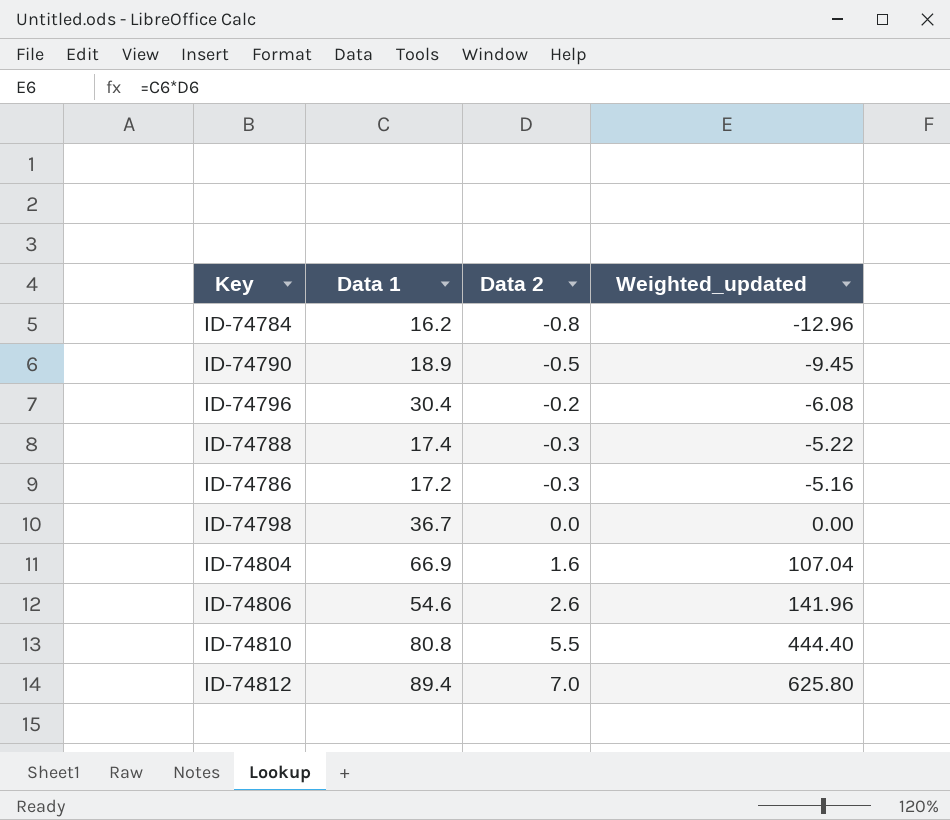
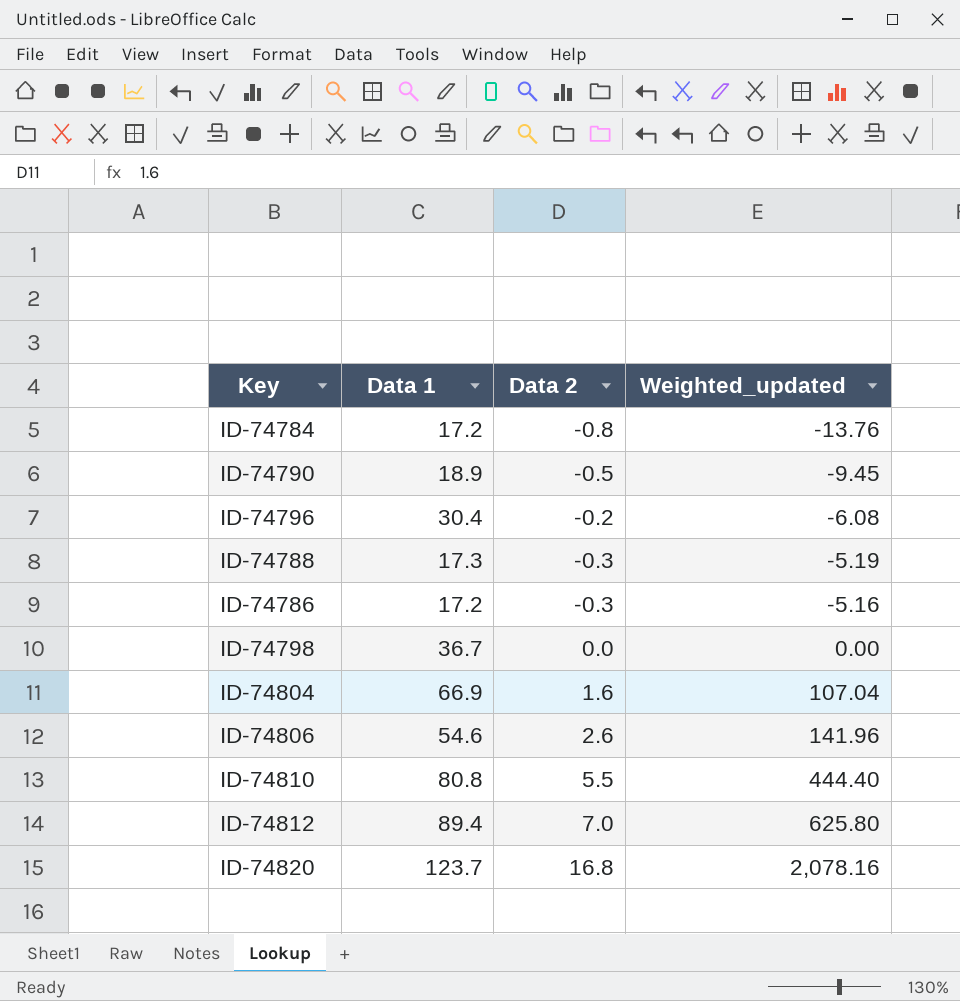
ID-74784 | Data 1: 16.2 -> 17.2
ID-74784 | Weighted_updated: -12.96 -> -13.76
ID-74788 | Data 1: 17.4 -> 17.3
ID-74788 | Weighted_updated: -5.22 -> -5.19
row ID-74820: none -> 123.7 | 16.8 | 2,078.16

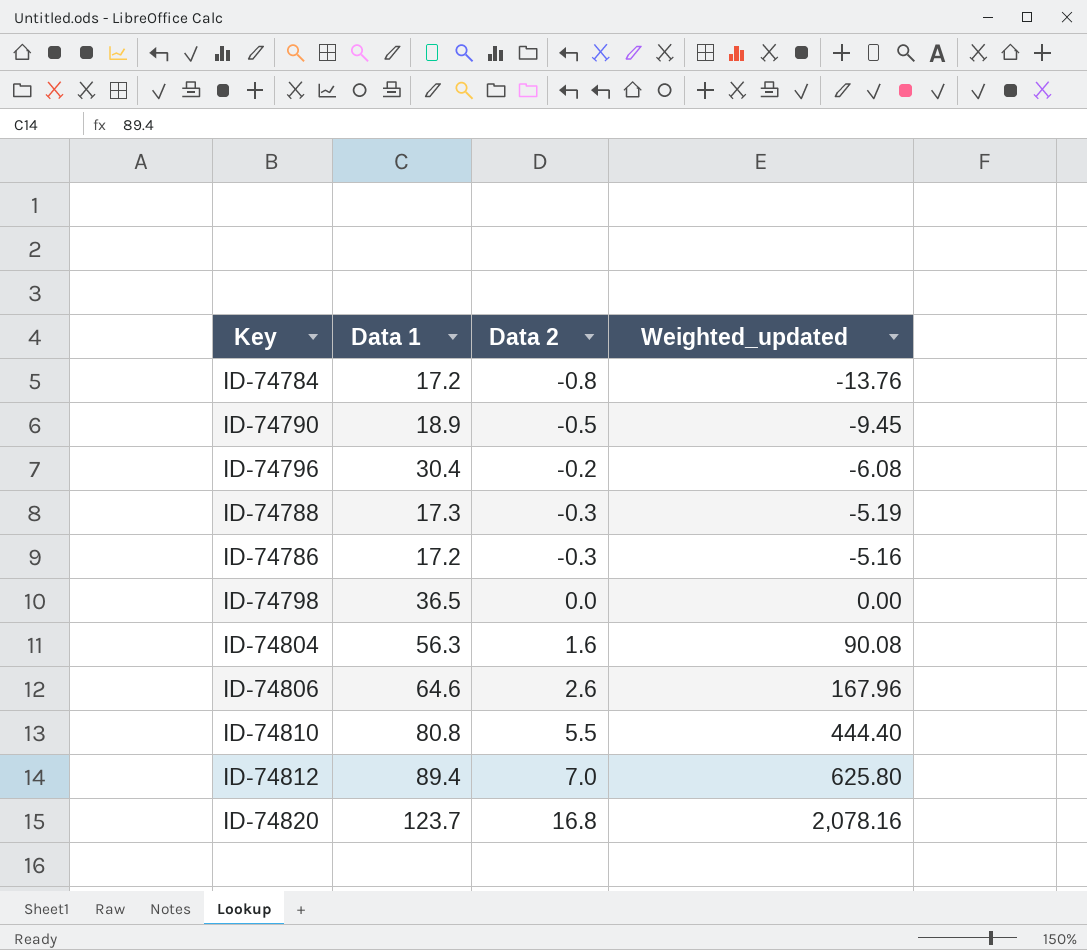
ID-74798 | Data 1: 36.7 -> 36.5
ID-74804 | Data 1: 66.9 -> 56.3
ID-74804 | Weighted_updated: 107.04 -> 90.08
ID-74806 | Data 1: 54.6 -> 64.6
ID-74806 | Weighted_updated: 141.96 -> 167.96

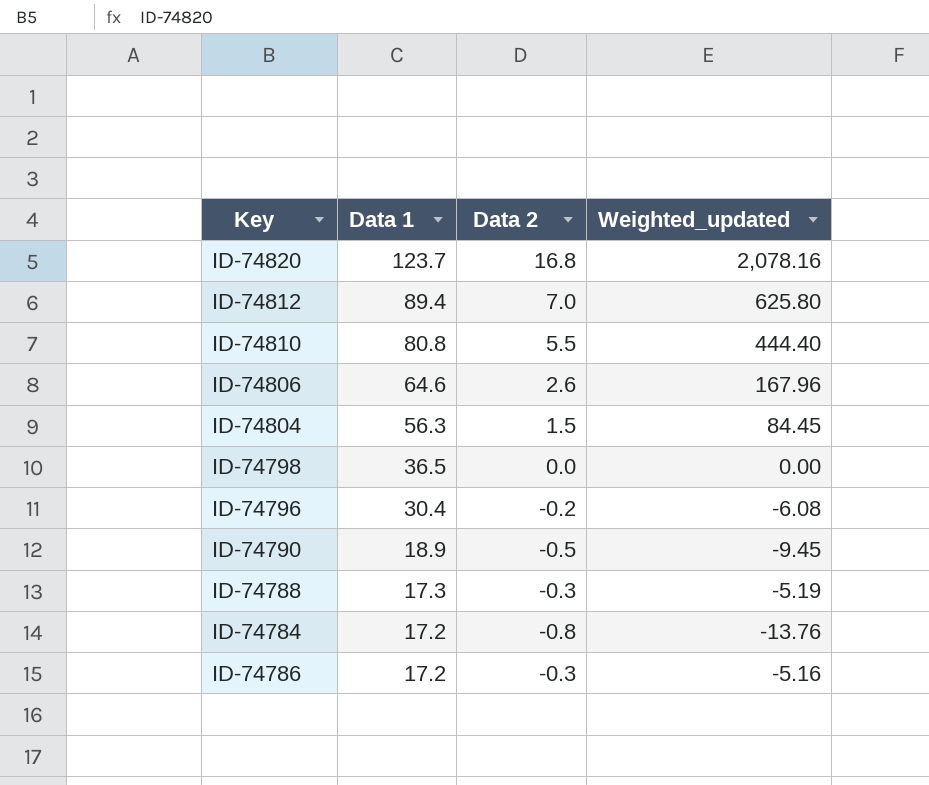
row order: Weighted_updated ascending -> Data 1 descending
ID-74804 | Data 2: 1.6 -> 1.5
ID-74804 | Weighted_updated: 90.08 -> 84.45

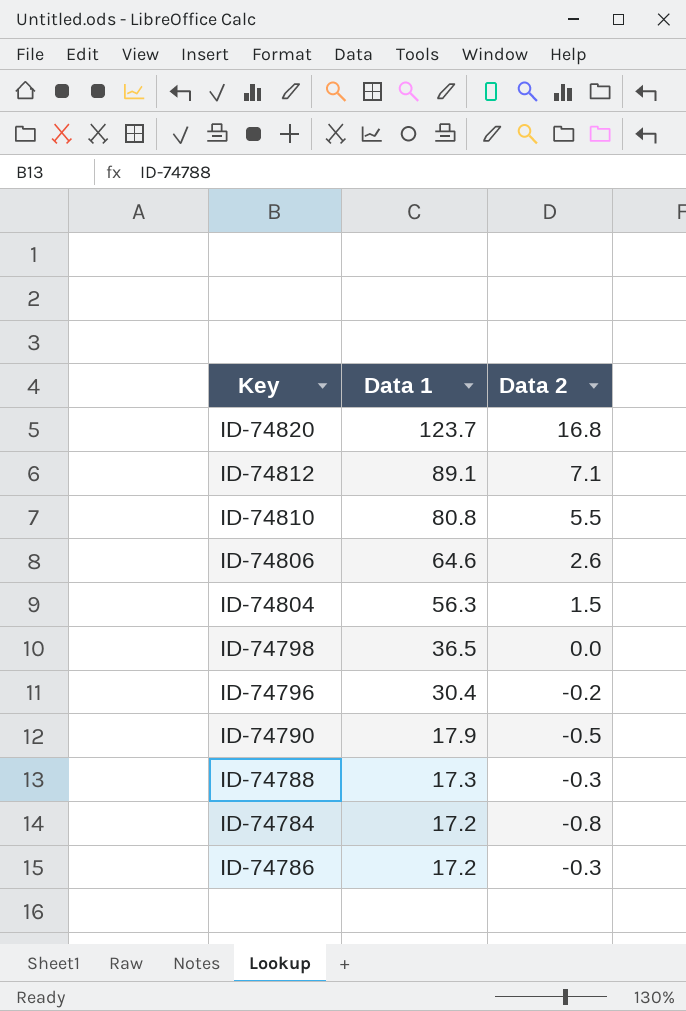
column Weighted_updated | formula: [Data 1] * [Data 2] -> none
ID-74812 | Data 1: 89.4 -> 89.1
ID-74812 | Data 2: 7.0 -> 7.1
ID-74790 | Data 1: 18.9 -> 17.9

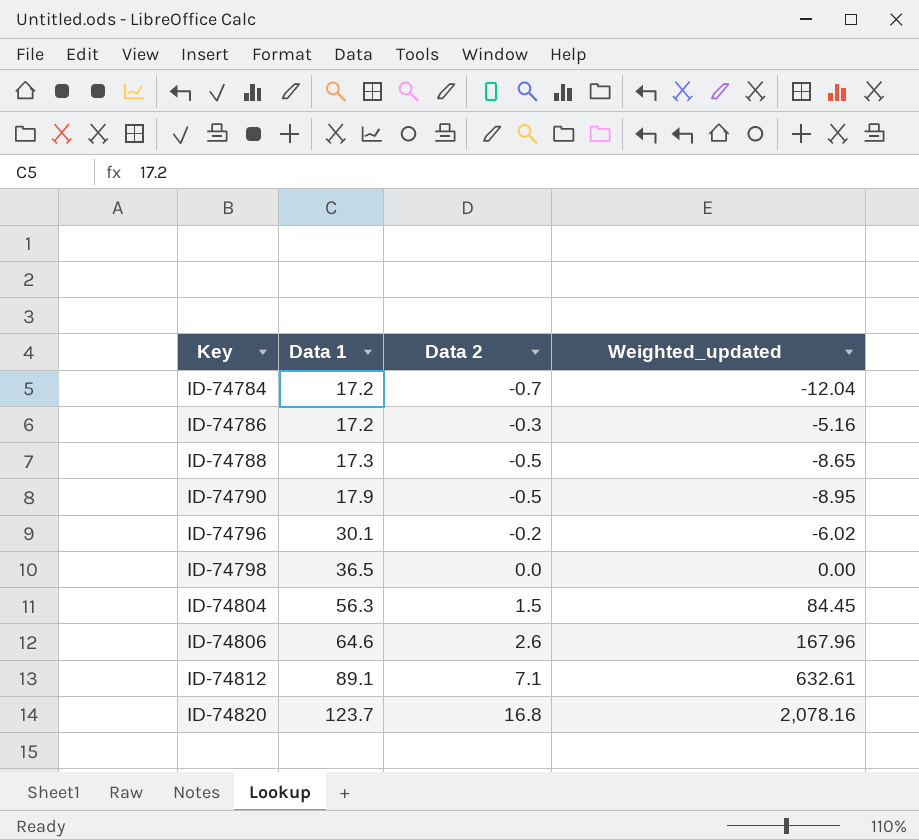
row order: Data 1 descending -> Key ascending
column Weighted_updated | formula: none -> [Data 1] * [Data 2]
row ID-74810: 80.8 | 5.5 -> none
ID-74784 | Data 2: -0.8 -> -0.7
ID-74788 | Data 2: -0.3 -> -0.5
ID-74796 | Data 1: 30.4 -> 30.1

